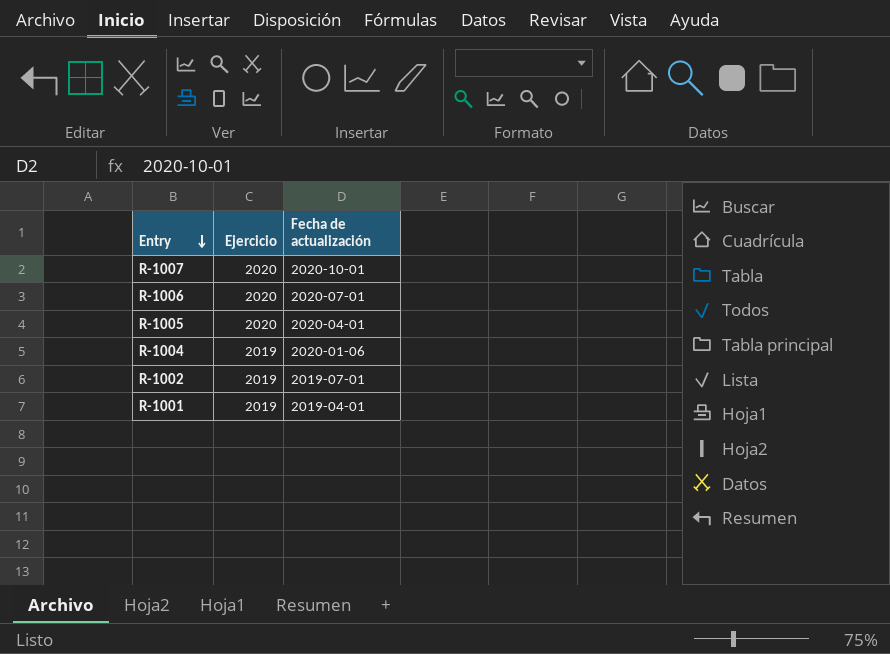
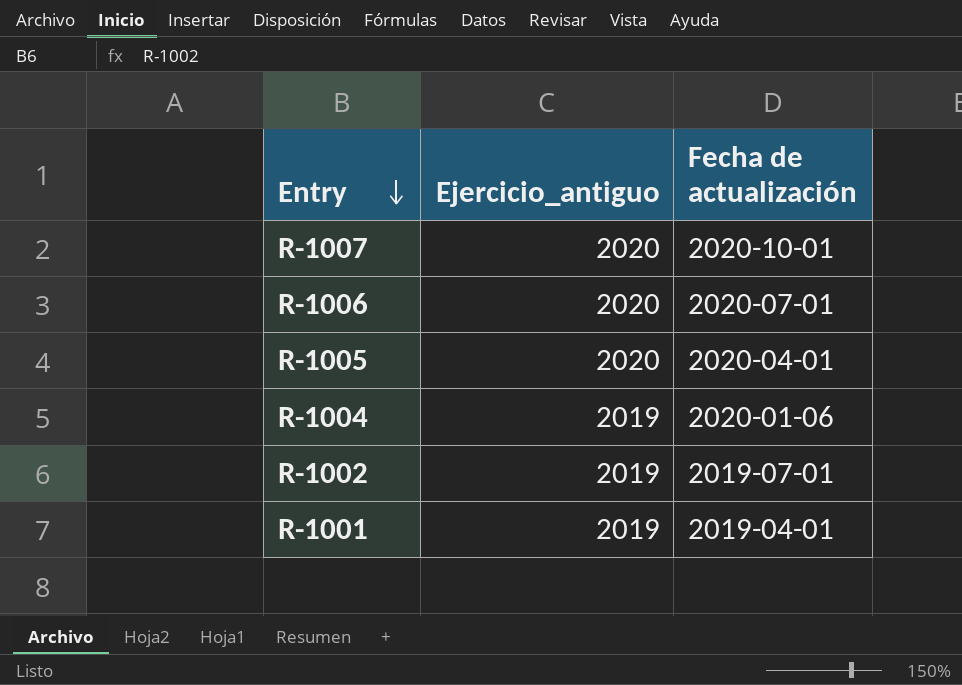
column name: Ejercicio -> Ejercicio_antiguo

